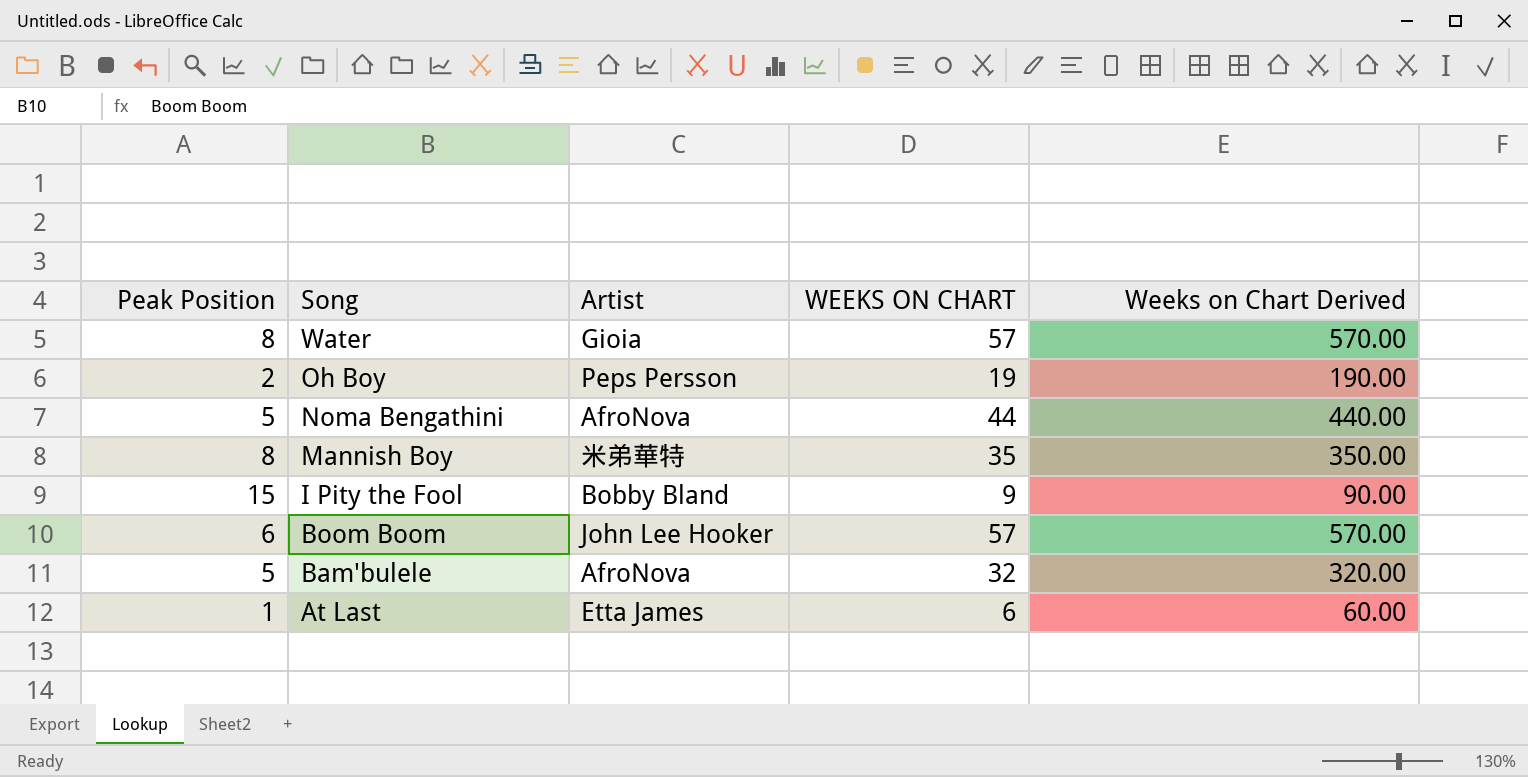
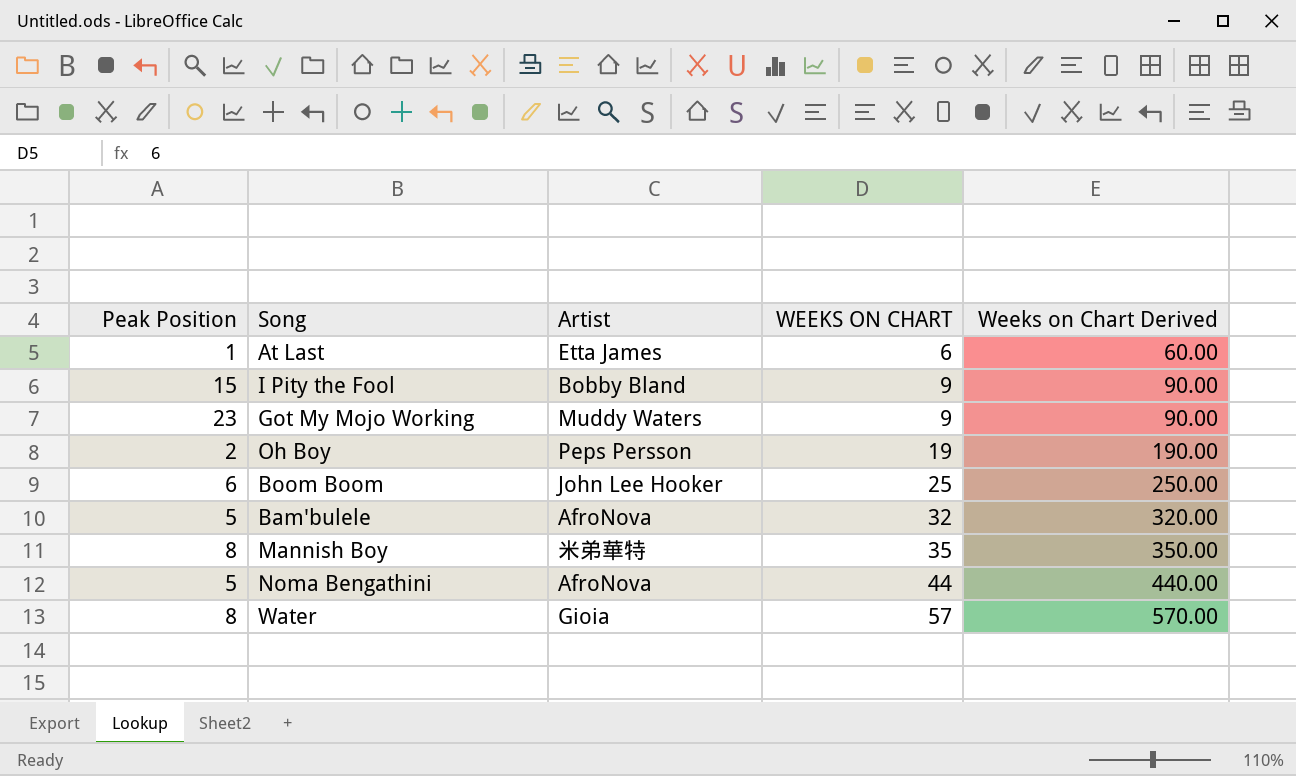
row order: Song descending -> WEEKS ON CHART ascending
row Got My Mojo Working: none -> 23 | Muddy Waters | 9 | 90.00
Boom Boom | WEEKS ON CHART: 57 -> 25
Boom Boom | Weeks on Chart Derived: 570.00 -> 250.00

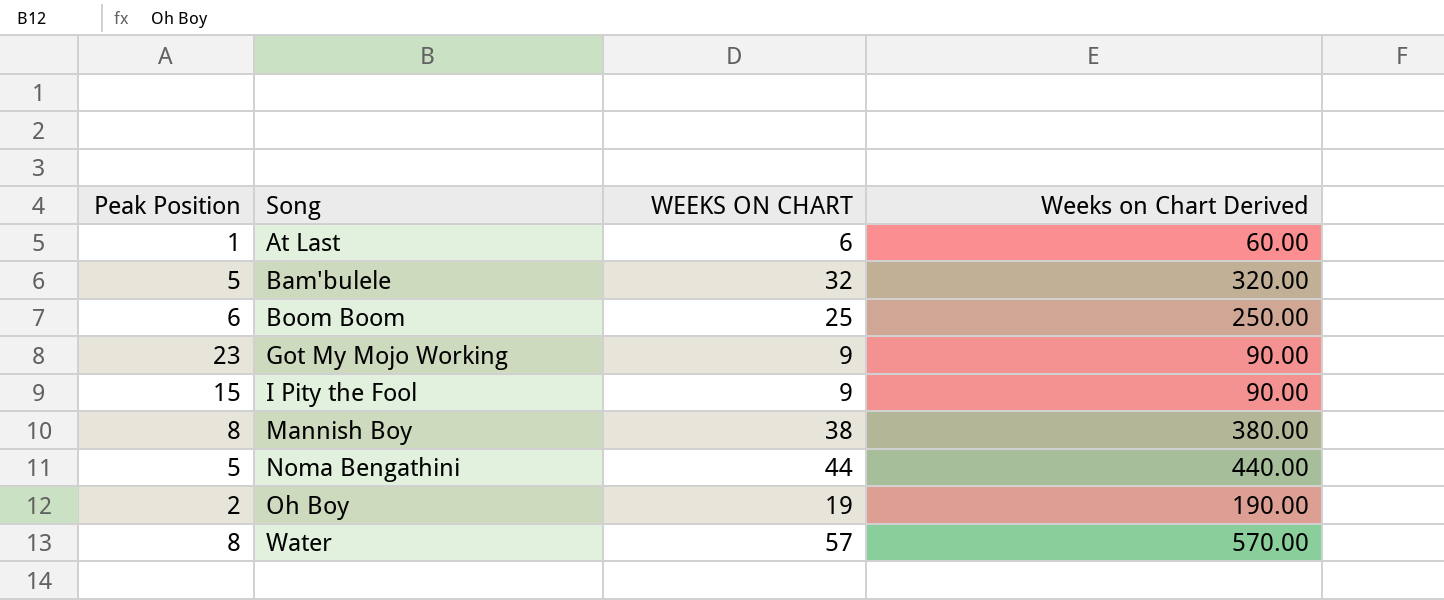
row order: WEEKS ON CHART ascending -> Song ascending
column Artist | position: 3 -> none
Mannish Boy | WEEKS ON CHART: 35 -> 38
Mannish Boy | Weeks on Chart Derived: 350.00 -> 380.00

